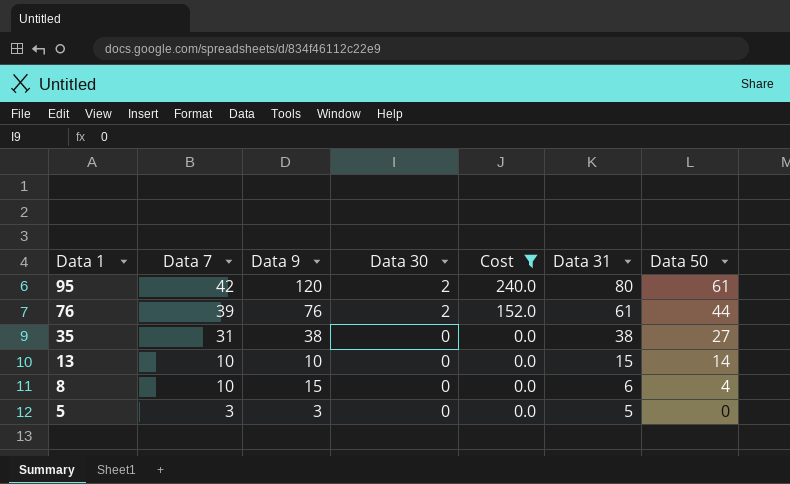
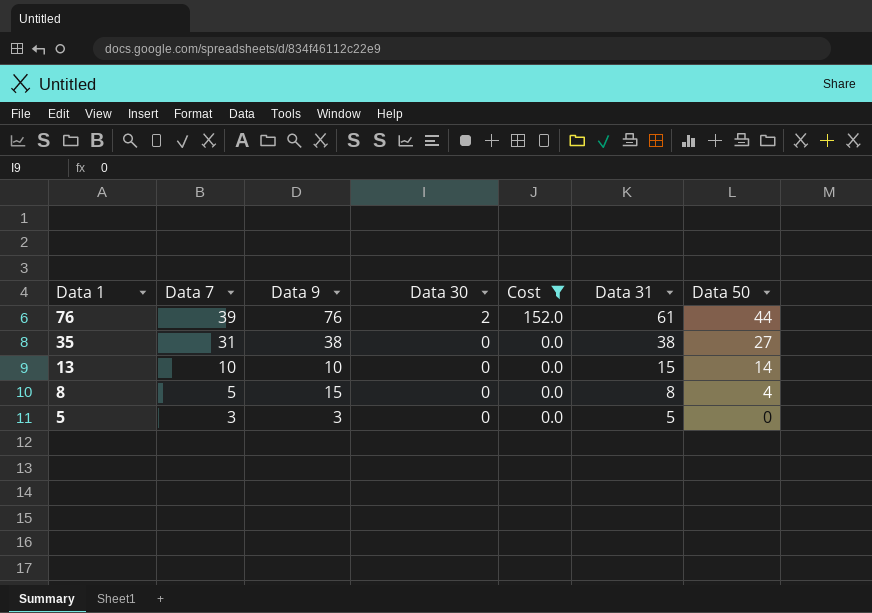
row 95: 42 | 120 | 2 | 240.0 | 80 | 61 -> none
8 | Data 7: 10 -> 5
8 | Data 31: 6 -> 8

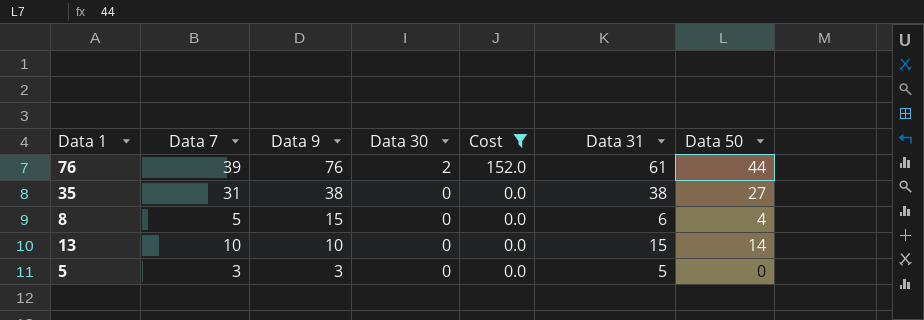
row order: Data 1 descending -> Data 9 descending
8 | Data 31: 8 -> 6

